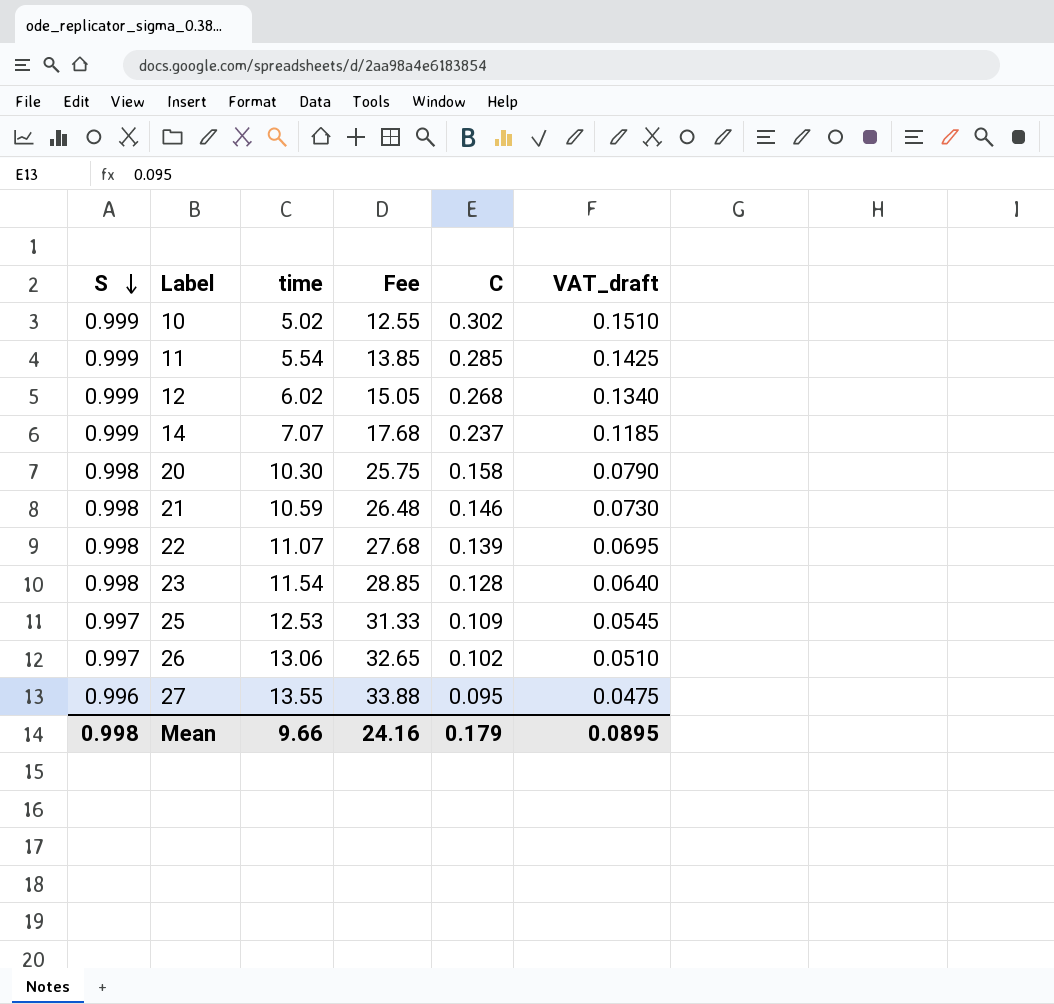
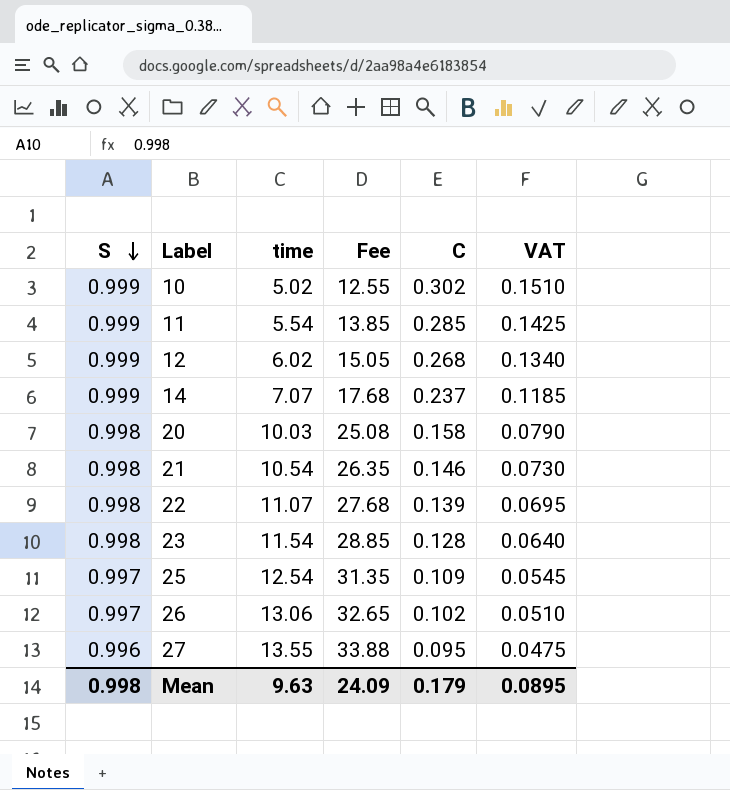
column name: VAT_draft -> VAT
20 | time: 10.30 -> 10.03
20 | Fee: 25.75 -> 25.08
21 | time: 10.59 -> 10.54
21 | Fee: 26.48 -> 26.35
25 | time: 12.53 -> 12.54
25 | Fee: 31.33 -> 31.35
Mean | time: 9.66 -> 9.63
Mean | Fee: 24.16 -> 24.09

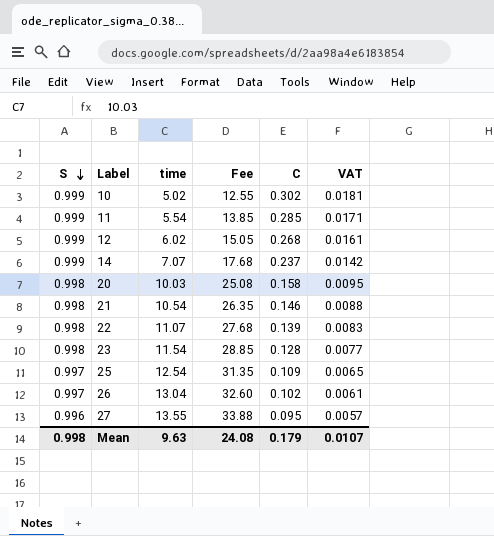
column VAT | formula: [C] * 0.5 -> [C] * 0.06
26 | time: 13.06 -> 13.04
26 | Fee: 32.65 -> 32.60
Mean | Fee: 24.09 -> 24.08
Mean | VAT: 0.0895 -> 0.0107

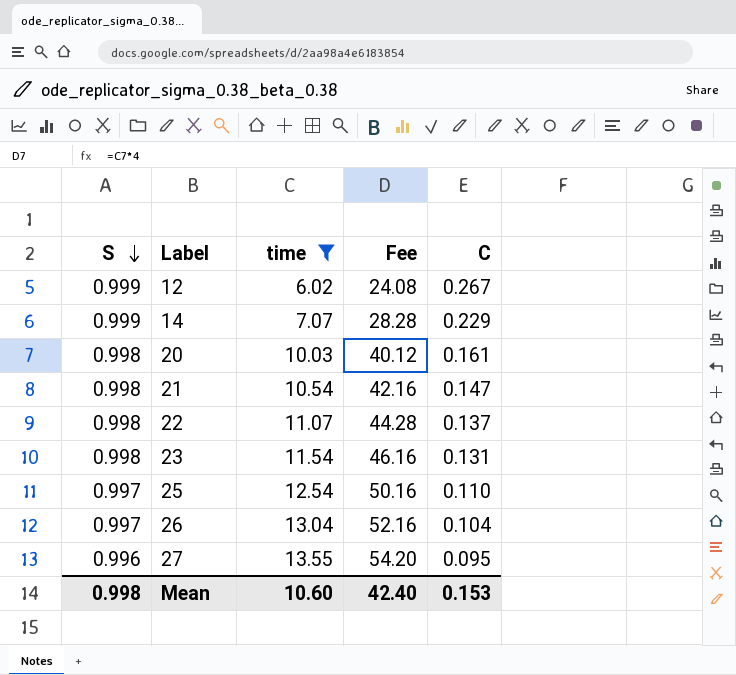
filter: none -> time >= 6.02
column VAT | formula: [C] * 0.06 -> none
column Fee | formula: [time] * 2.5 -> [time] * 4
12 | C: 0.268 -> 0.267
14 | C: 0.237 -> 0.229
20 | C: 0.158 -> 0.161
21 | C: 0.146 -> 0.147
22 | C: 0.139 -> 0.137
23 | C: 0.128 -> 0.131
25 | C: 0.109 -> 0.110
26 | C: 0.102 -> 0.104
Mean | time: 9.63 -> 10.60
Mean | Fee: 24.08 -> 42.40
Mean | C: 0.179 -> 0.153

